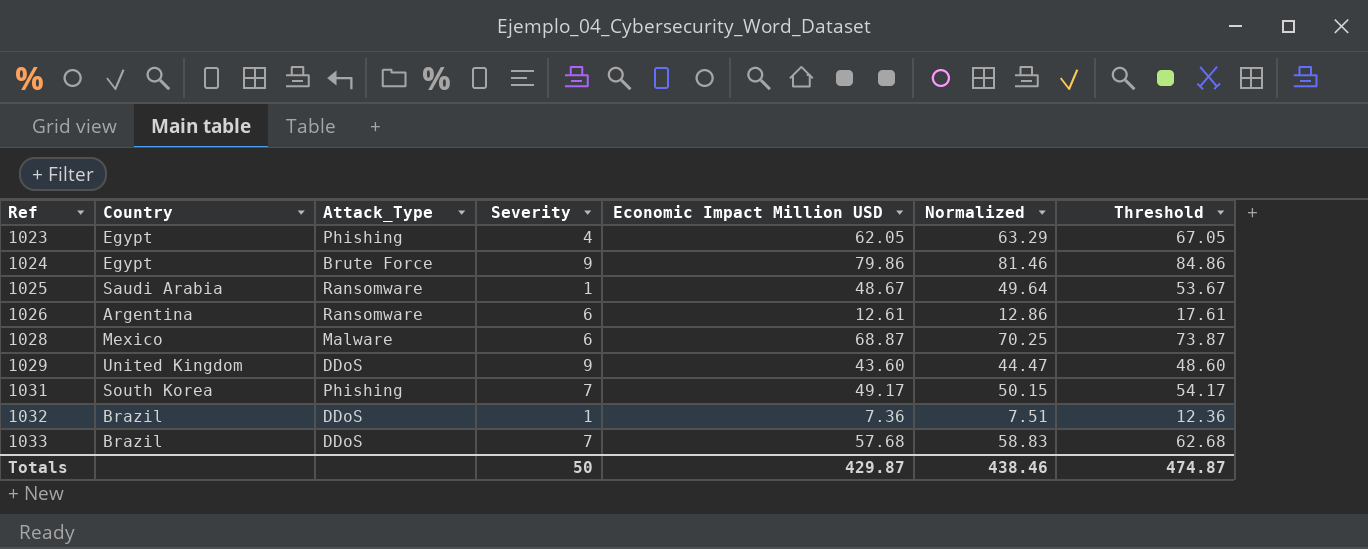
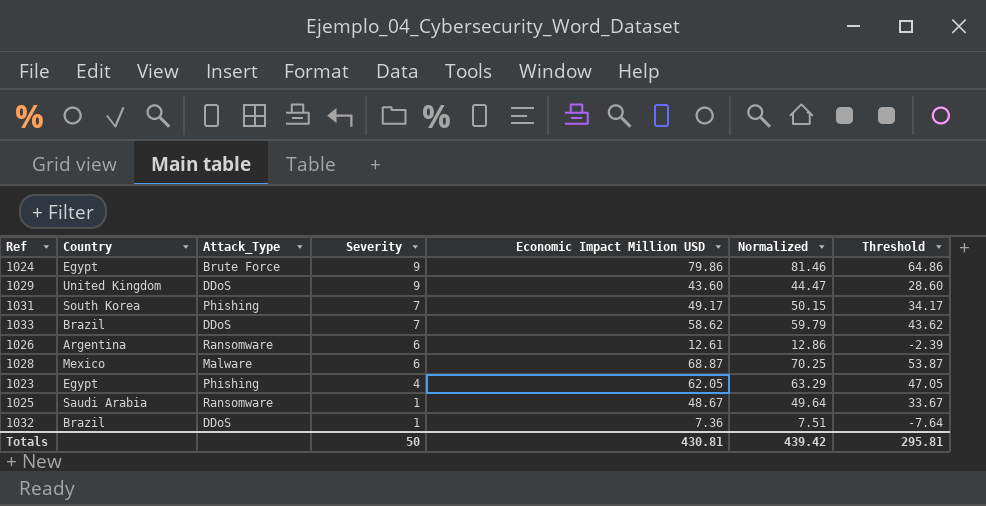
row order: Ref ascending -> Severity descending
column Threshold | formula: [Economic Impact Million USD] + 5 -> [Economic Impact Million USD] - 15
1033 | Economic Impact Million USD: 57.68 -> 58.62
1033 | Normalized: 58.83 -> 59.79
Totals | Economic Impact Million USD: 429.87 -> 430.81
Totals | Normalized: 438.46 -> 439.42
Totals | Threshold: 474.87 -> 295.81

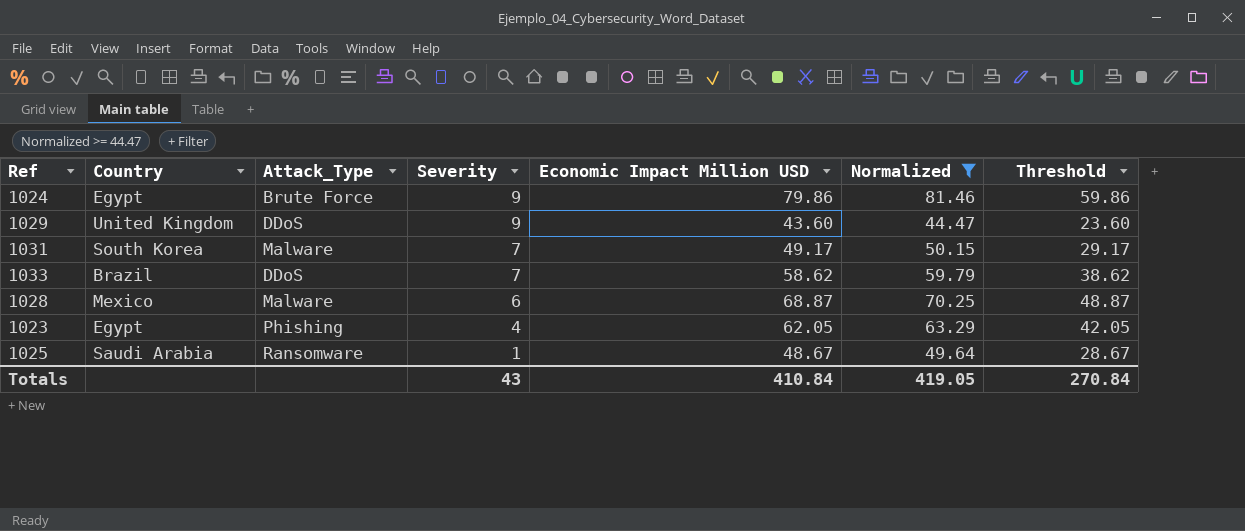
filter: none -> Normalized >= 44.47
column Threshold | formula: [Economic Impact Million USD] - 15 -> [Economic Impact Million USD] - 20
1031 | Attack_Type: Phishing -> Malware
Totals | Severity: 50 -> 43
Totals | Economic Impact Million USD: 430.81 -> 410.84
Totals | Normalized: 439.42 -> 419.05
Totals | Threshold: 295.81 -> 270.84

